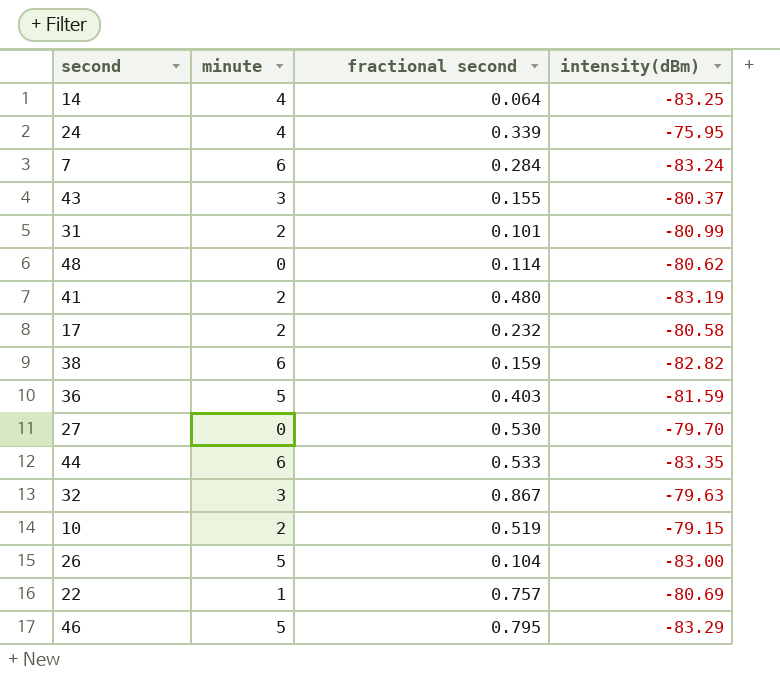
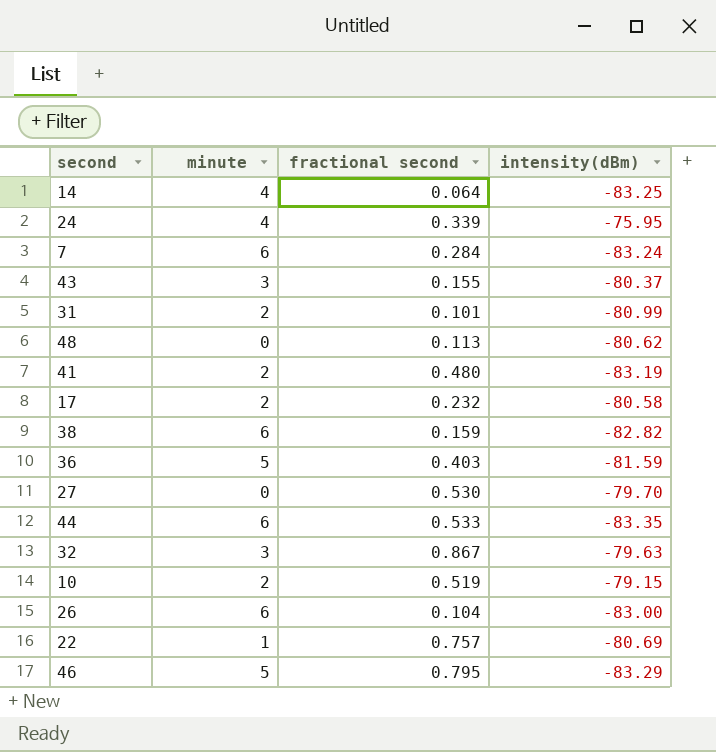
48 | fractional second: 0.114 -> 0.113
26 | minute: 5 -> 6

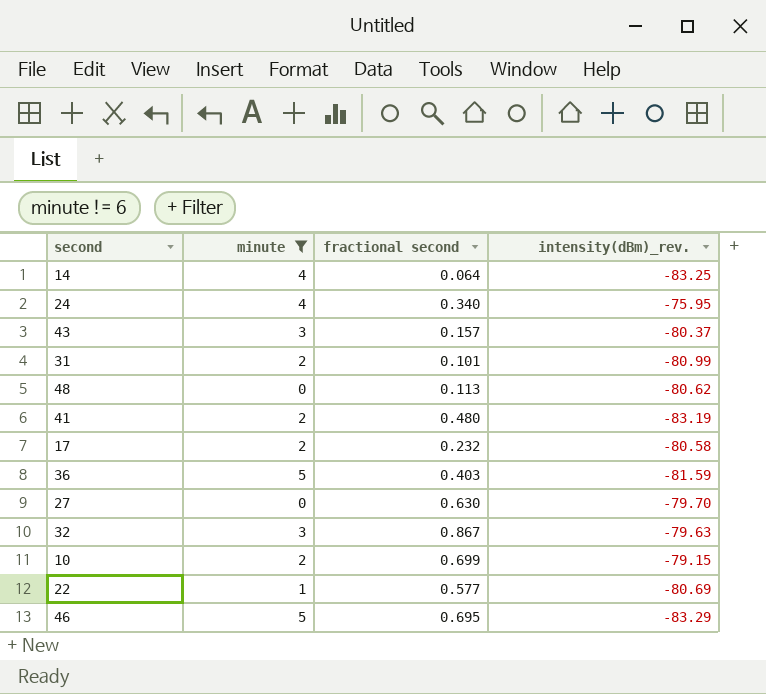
filter: none -> minute != 6
column name: intensity(dBm) -> intensity(dBm)_rev.
24 | fractional second: 0.339 -> 0.340
43 | fractional second: 0.155 -> 0.157
27 | fractional second: 0.530 -> 0.630
10 | fractional second: 0.519 -> 0.699
22 | fractional second: 0.757 -> 0.577
46 | fractional second: 0.795 -> 0.695

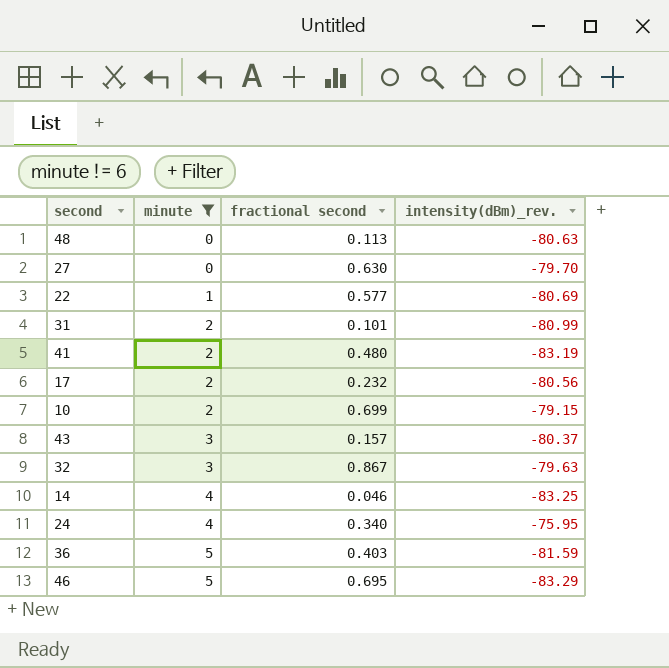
row order: none -> minute ascending
48 | intensity(dBm)_rev.: -80.62 -> -80.63
17 | intensity(dBm)_rev.: -80.58 -> -80.56
14 | fractional second: 0.064 -> 0.046

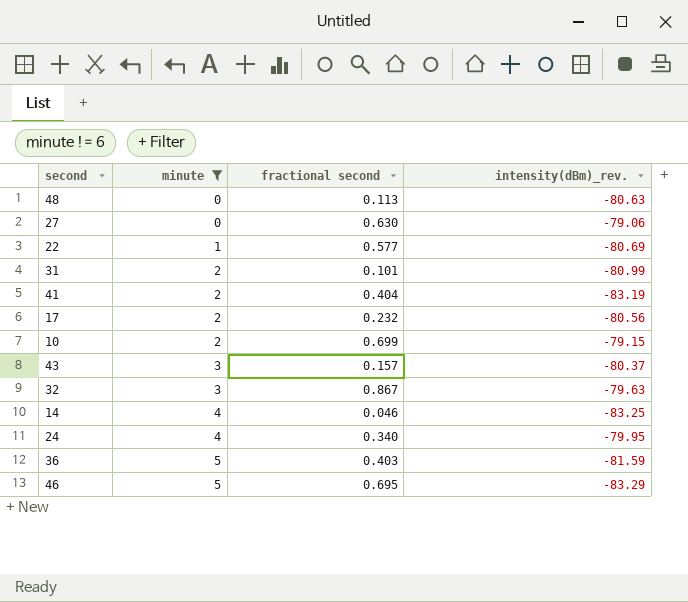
27 | intensity(dBm)_rev.: -79.70 -> -79.06
41 | fractional second: 0.480 -> 0.404
24 | intensity(dBm)_rev.: -75.95 -> -79.95

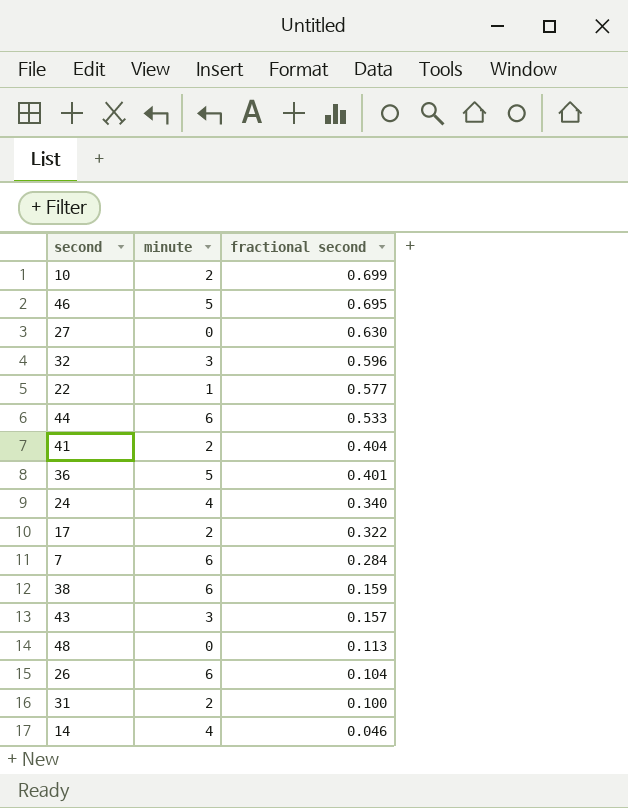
filter: minute != 6 -> none
row order: minute ascending -> fractional second descending
column intensity(dBm)_rev. | position: 4 -> none
32 | fractional second: 0.867 -> 0.596
36 | fractional second: 0.403 -> 0.401
17 | fractional second: 0.232 -> 0.322
31 | fractional second: 0.101 -> 0.100

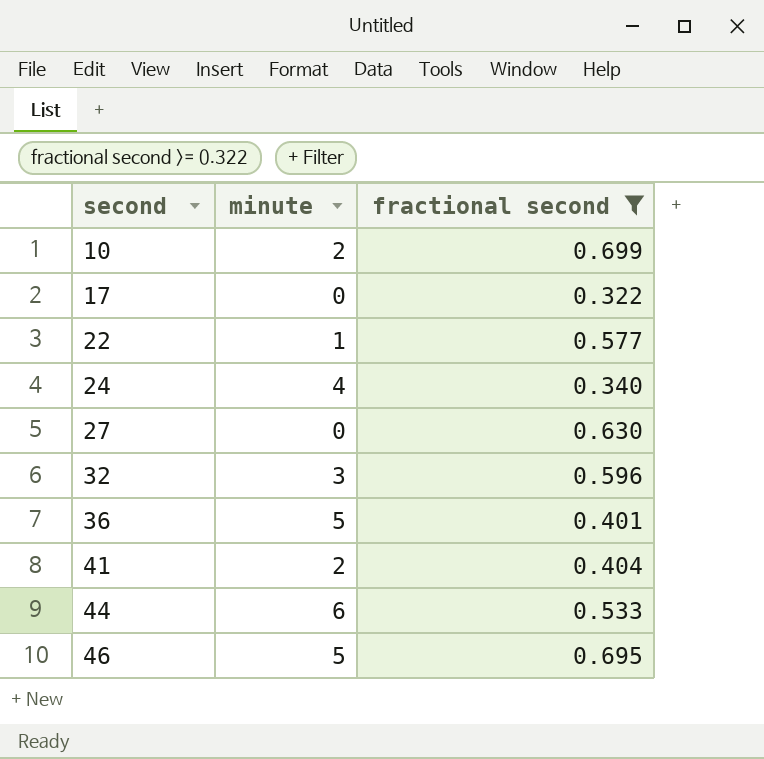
filter: none -> fractional second >= 0.322
row order: fractional second descending -> second ascending
17 | minute: 2 -> 0

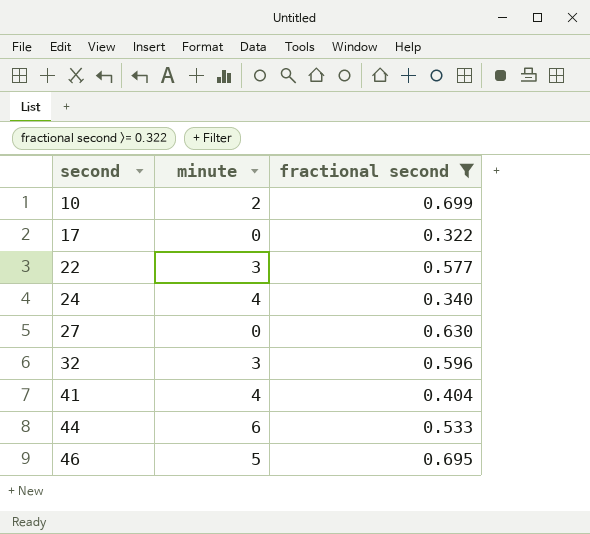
row 36: 5 | 0.401 -> none
22 | minute: 1 -> 3
41 | minute: 2 -> 4

